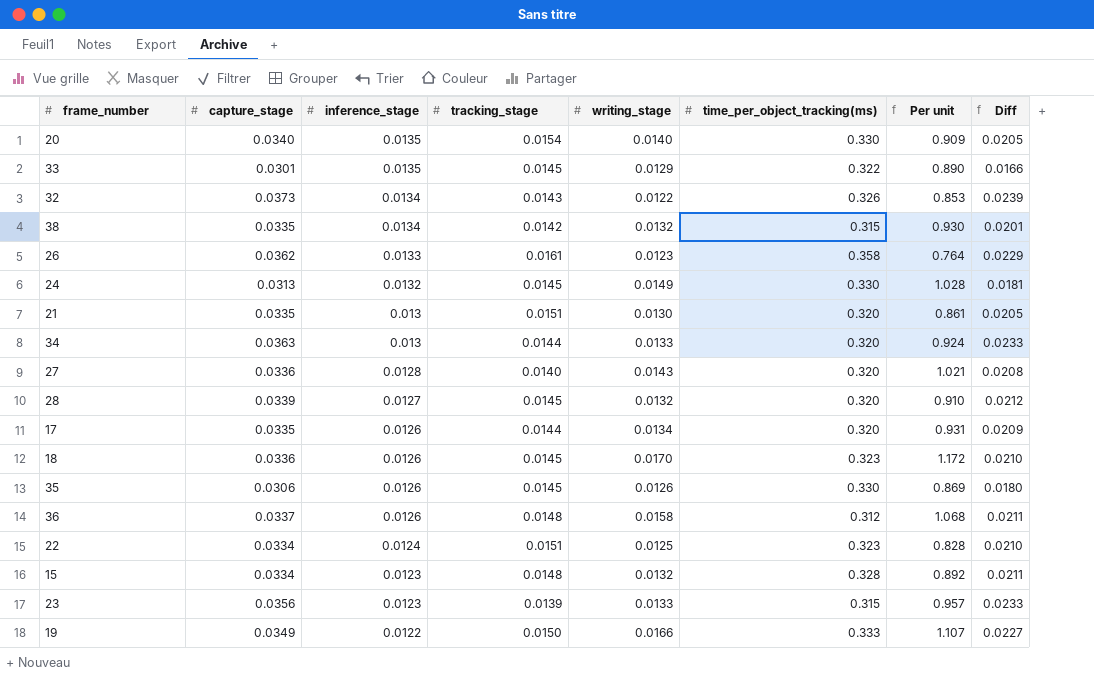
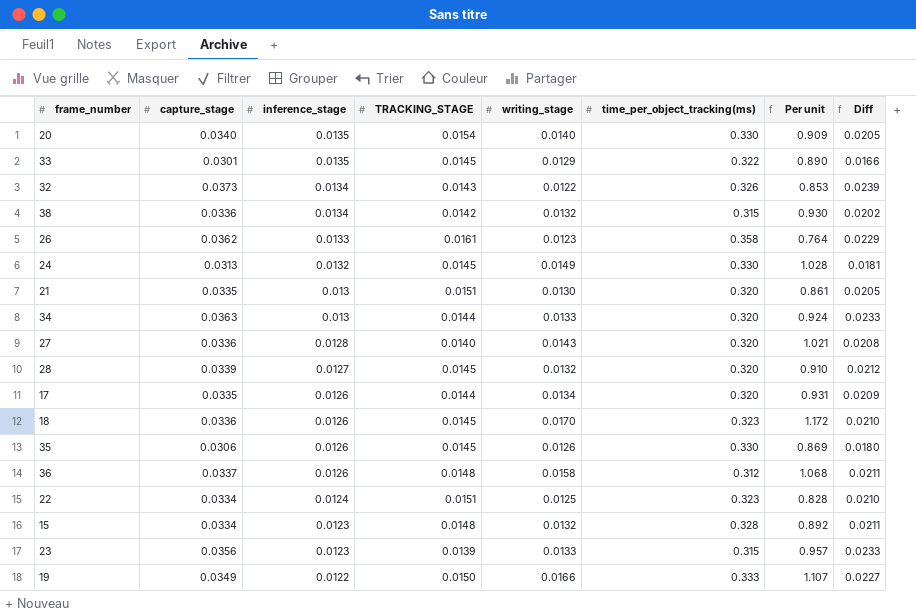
column name: tracking_stage -> TRACKING_STAGE
38 | capture_stage: 0.0335 -> 0.0336
38 | Diff: 0.0201 -> 0.0202

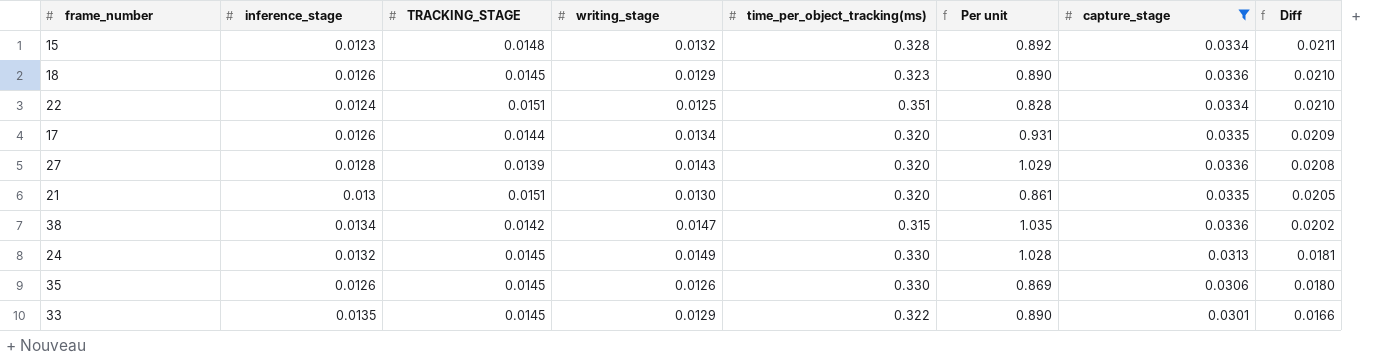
filter: none -> capture_stage <= 0.0336
row order: inference_stage descending -> Diff descending
column capture_stage | position: 2 -> 7
18 | writing_stage: 0.0170 -> 0.0129
18 | Per unit: 1.172 -> 0.890
22 | time_per_object_tracking(ms): 0.323 -> 0.351
27 | TRACKING_STAGE: 0.0140 -> 0.0139
27 | Per unit: 1.021 -> 1.029
38 | writing_stage: 0.0132 -> 0.0147
38 | Per unit: 0.930 -> 1.035

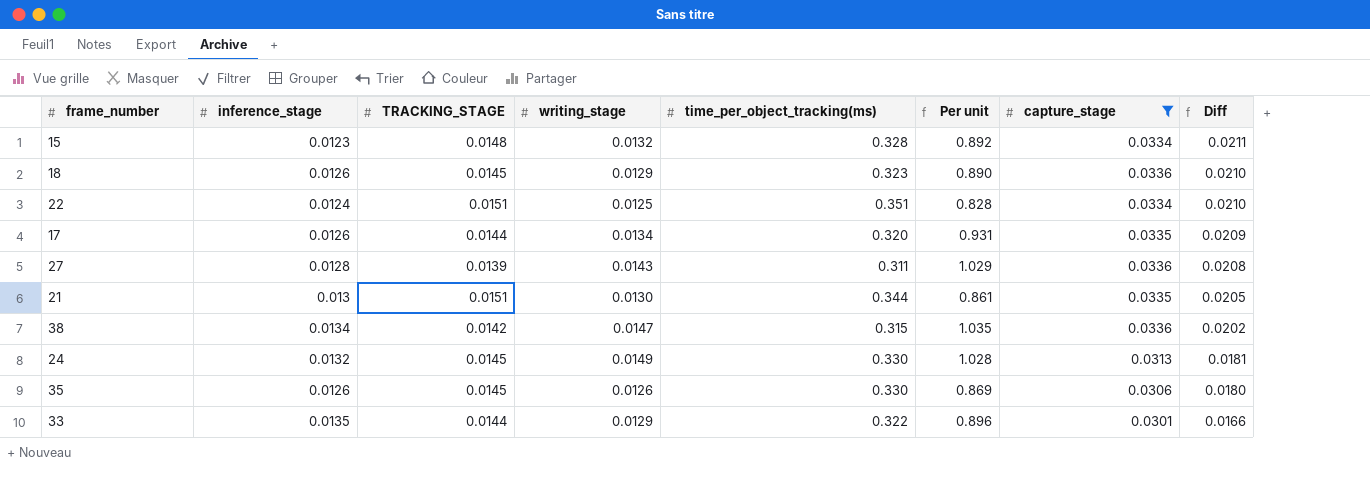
27 | time_per_object_tracking(ms): 0.320 -> 0.311
21 | time_per_object_tracking(ms): 0.320 -> 0.344
33 | TRACKING_STAGE: 0.0145 -> 0.0144
33 | Per unit: 0.890 -> 0.896

